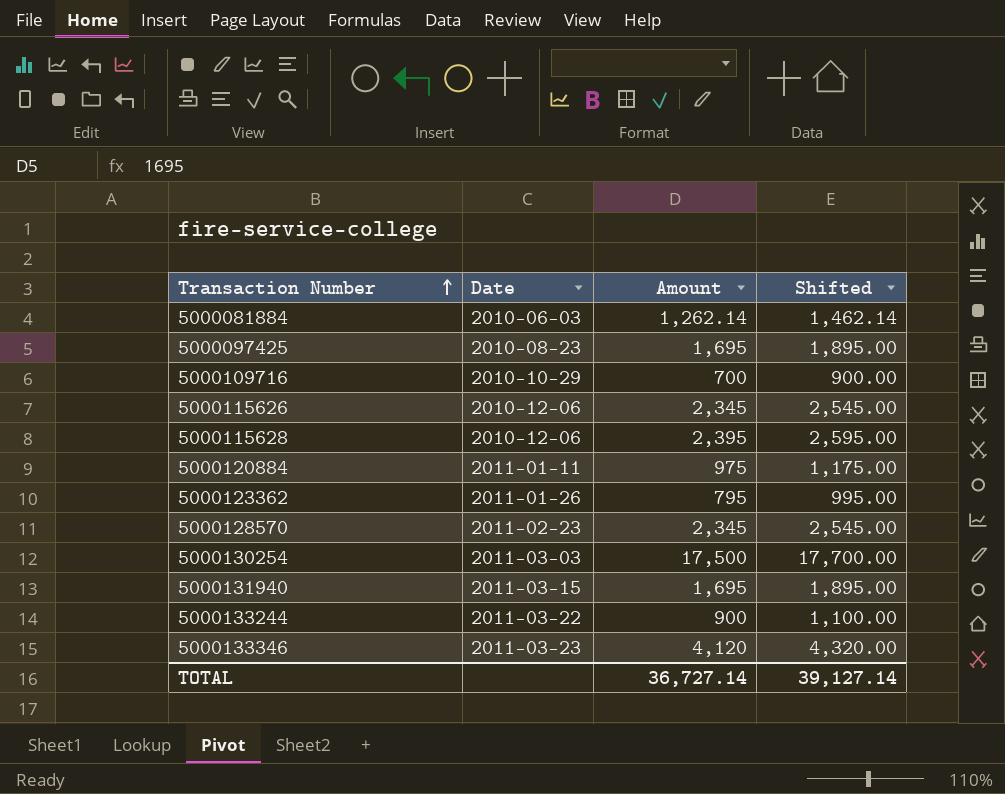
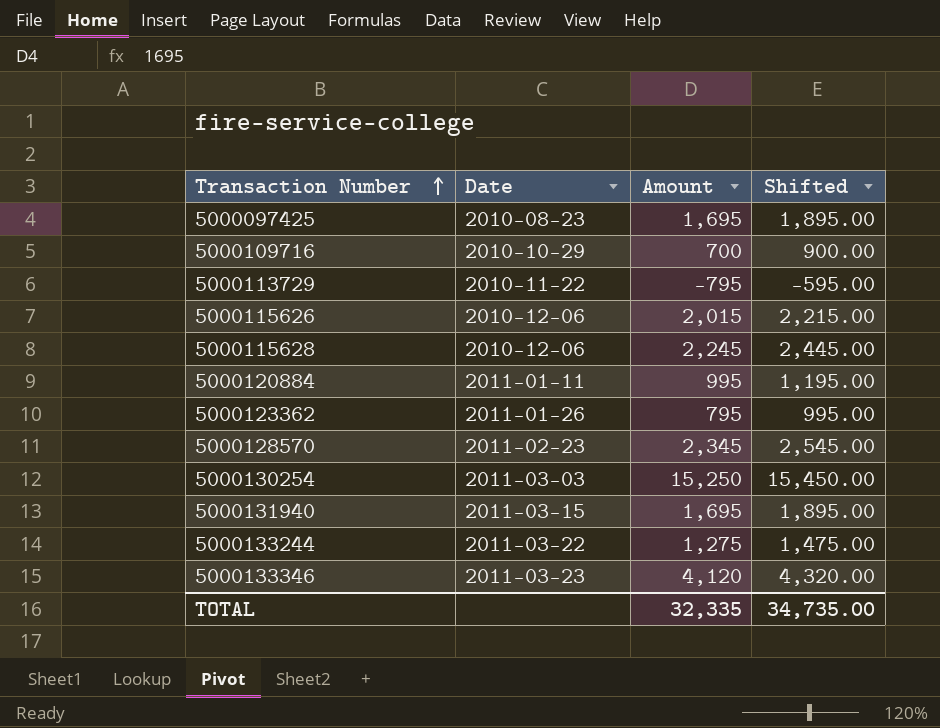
row 5000081884: 2010-06-03 | 1,262.14 | 1,462.14 -> none
row 5000113729: none -> 2010-11-22 | -795 | -595.00
5000115626 | Amount: 2,345 -> 2,015
5000115626 | Shifted: 2,545.00 -> 2,215.00
5000115628 | Amount: 2,395 -> 2,245
5000115628 | Shifted: 2,595.00 -> 2,445.00
5000120884 | Amount: 975 -> 995
5000120884 | Shifted: 1,175.00 -> 1,195.00
5000130254 | Amount: 17,500 -> 15,250
5000130254 | Shifted: 17,700.00 -> 15,450.00
5000133244 | Amount: 900 -> 1,275
5000133244 | Shifted: 1,100.00 -> 1,475.00
TOTAL | Amount: 36,727.14 -> 32,335
TOTAL | Shifted: 39,127.14 -> 34,735.00

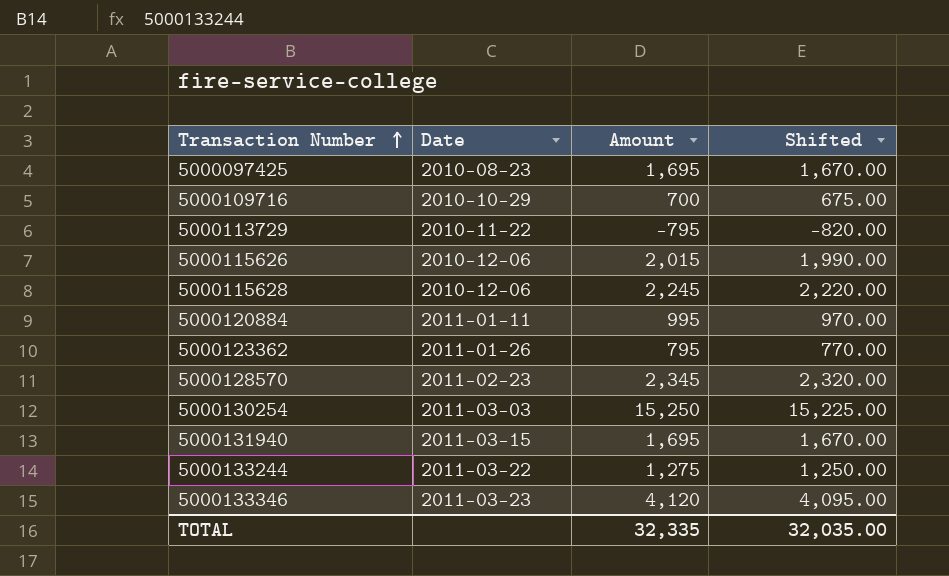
column Shifted | formula: [Amount] + 200 -> [Amount] - 25
TOTAL | Shifted: 34,735.00 -> 32,035.00

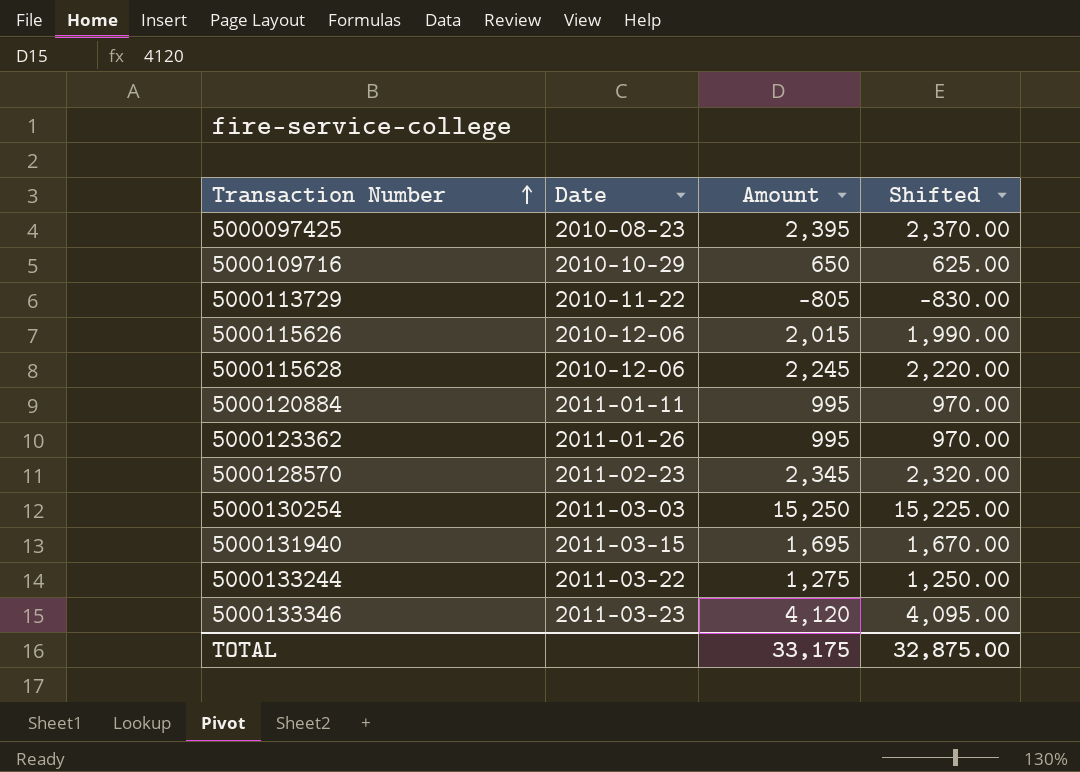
5000097425 | Amount: 1,695 -> 2,395
5000097425 | Shifted: 1,670.00 -> 2,370.00
5000109716 | Amount: 700 -> 650
5000109716 | Shifted: 675.00 -> 625.00
5000113729 | Amount: -795 -> -805
5000113729 | Shifted: -820.00 -> -830.00
5000123362 | Amount: 795 -> 995
5000123362 | Shifted: 770.00 -> 970.00
TOTAL | Amount: 32,335 -> 33,175
TOTAL | Shifted: 32,035.00 -> 32,875.00

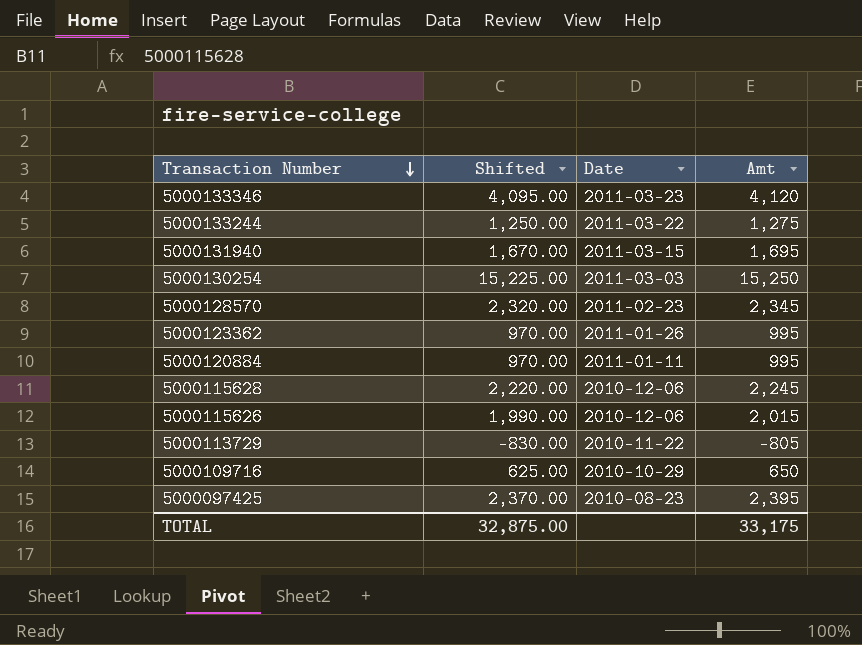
row order: Transaction Number ascending -> Transaction Number descending
column Shifted | position: 4 -> 2
column name: Amount -> Amt

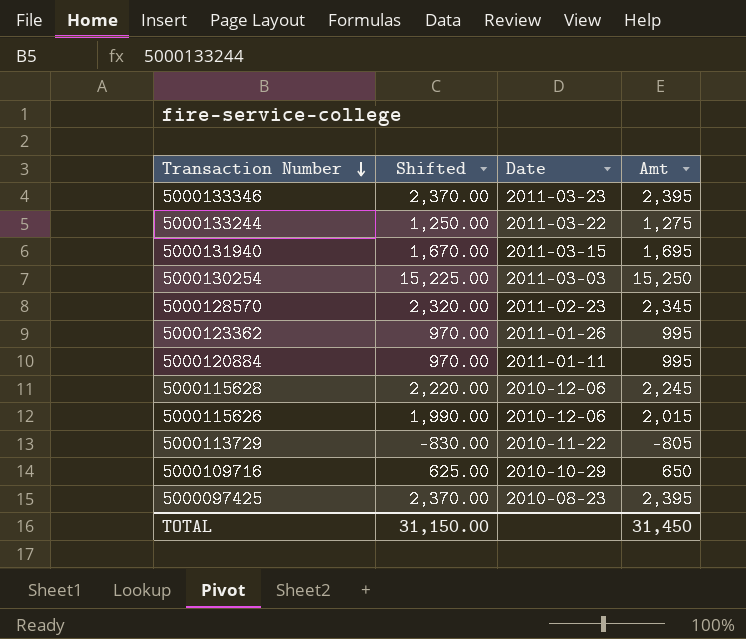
5000133346 | Shifted: 4,095.00 -> 2,370.00
5000133346 | Amt: 4,120 -> 2,395
TOTAL | Shifted: 32,875.00 -> 31,150.00
TOTAL | Amt: 33,175 -> 31,450

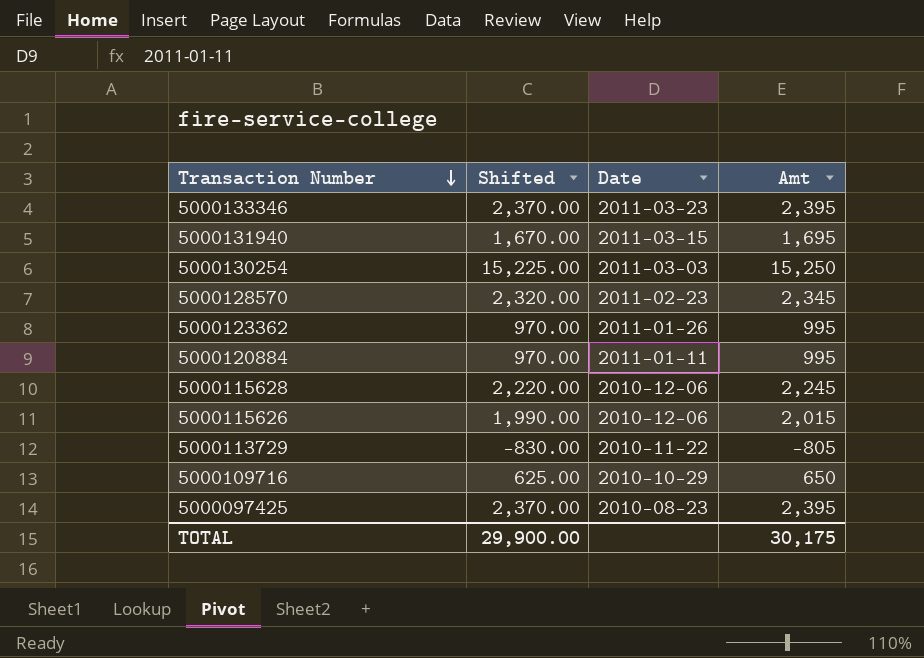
row 5000133244: 1,250.00 | 2011-03-22 | 1,275 -> none
TOTAL | Shifted: 31,150.00 -> 29,900.00
TOTAL | Amt: 31,450 -> 30,175

